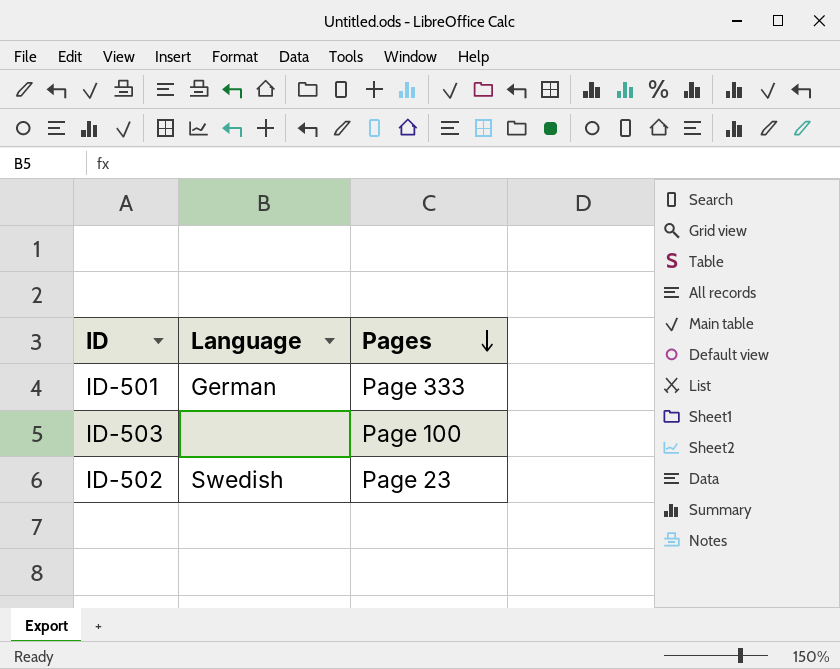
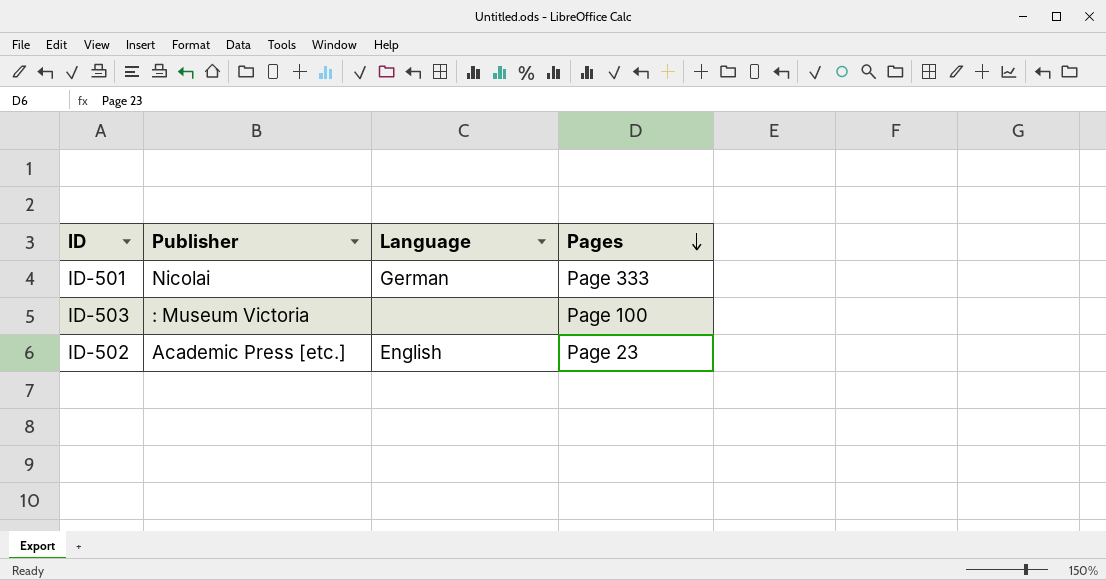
column Publisher | position: none -> 2
ID-502 | Language: Swedish -> English

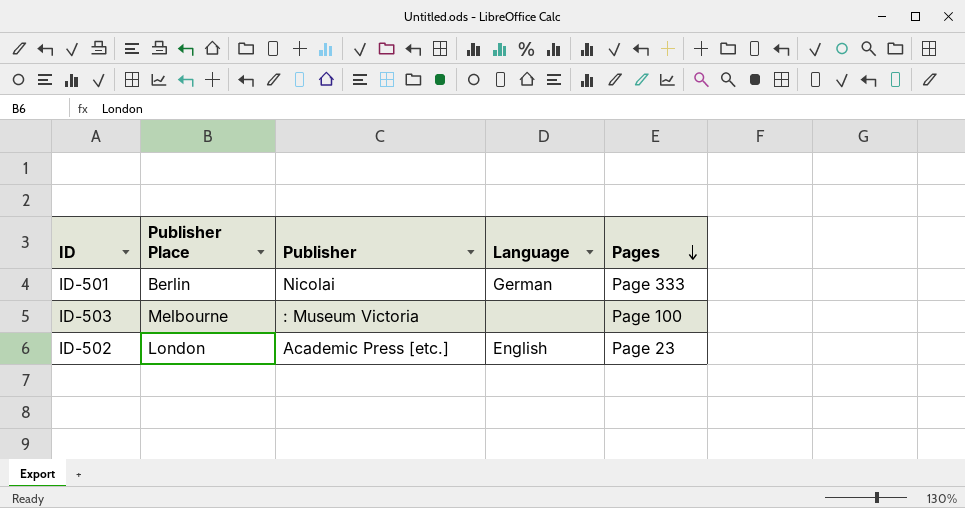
column Publisher Place | position: none -> 2

